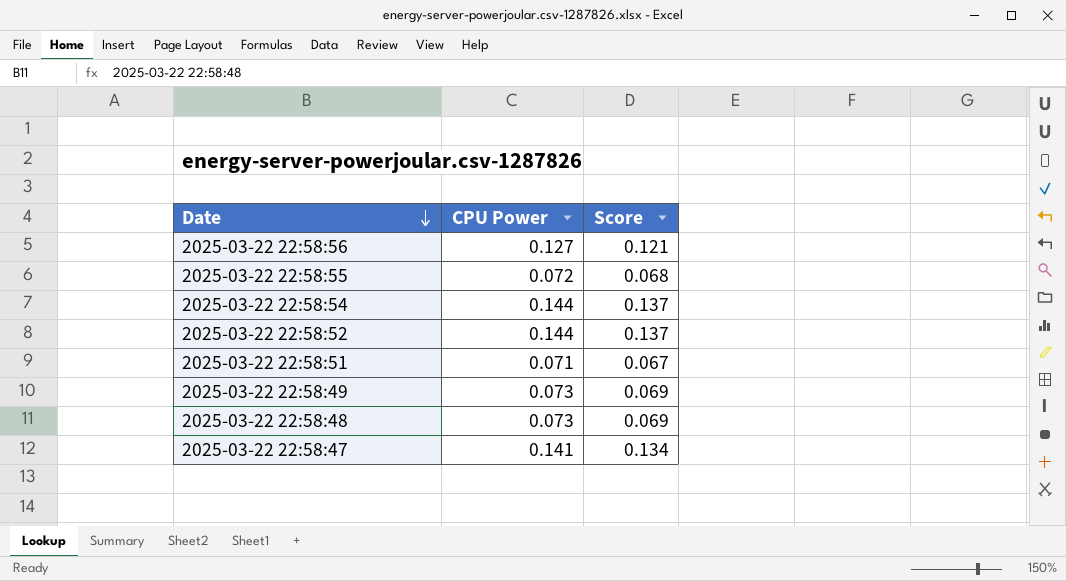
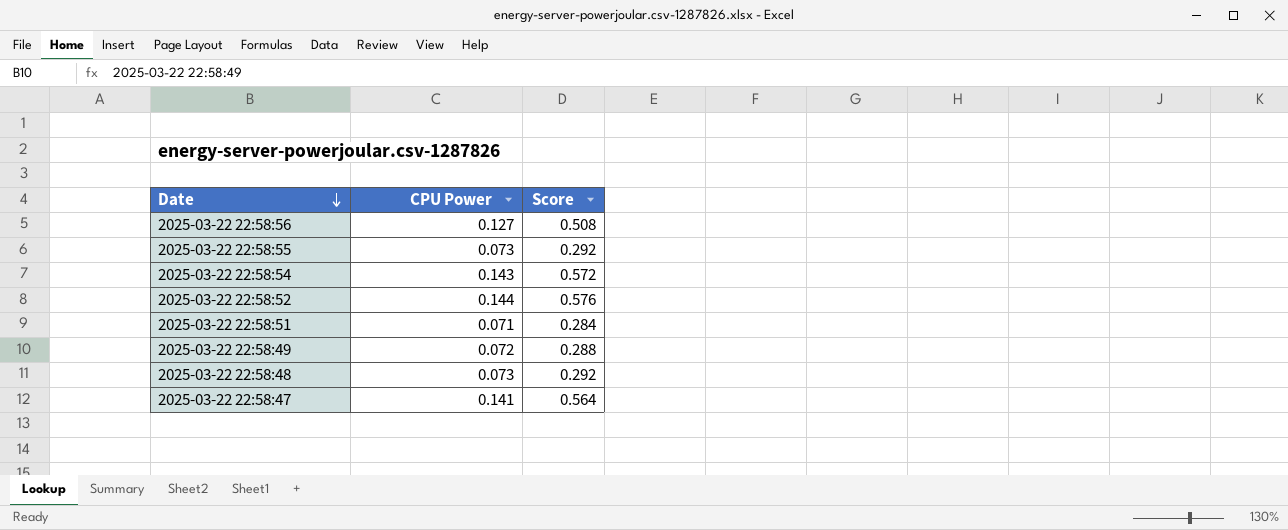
column Score | formula: [CPU Power] * 0.95 -> [CPU Power] * 4
2025-03-22 22:58:55 | CPU Power: 0.072 -> 0.073
2025-03-22 22:58:54 | CPU Power: 0.144 -> 0.143
2025-03-22 22:58:49 | CPU Power: 0.073 -> 0.072

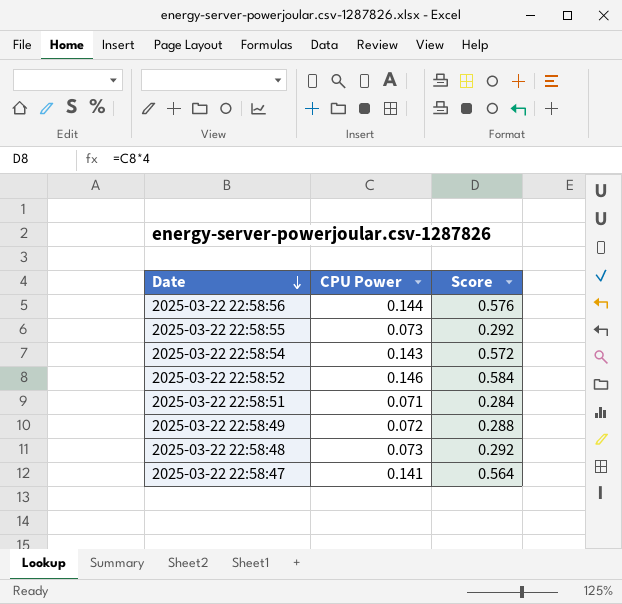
2025-03-22 22:58:56 | CPU Power: 0.127 -> 0.144
2025-03-22 22:58:56 | Score: 0.508 -> 0.576
2025-03-22 22:58:52 | CPU Power: 0.144 -> 0.146
2025-03-22 22:58:52 | Score: 0.576 -> 0.584

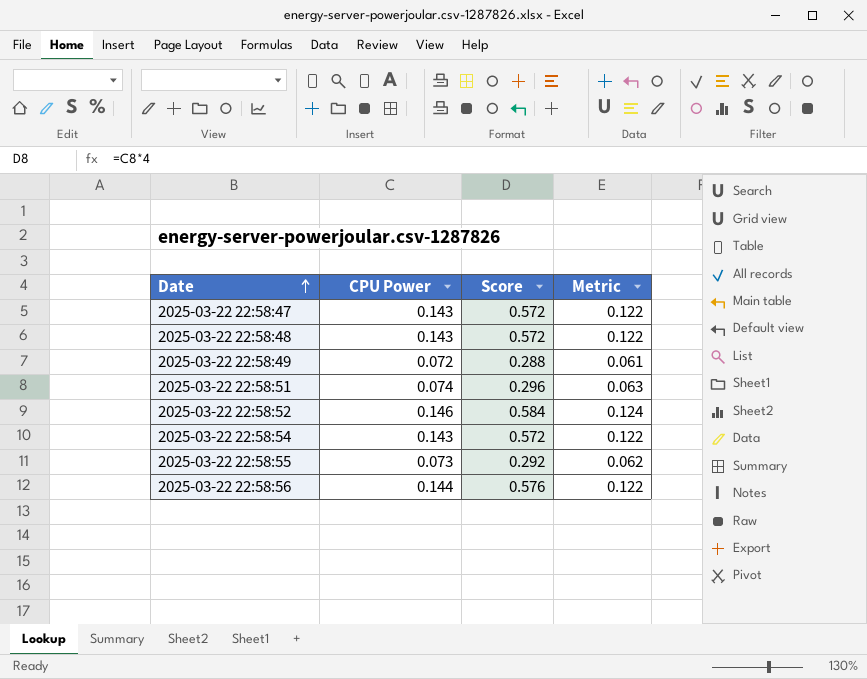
row order: Date descending -> Date ascending
column Metric | formula: none -> [CPU Power] * 0.85
2025-03-22 22:58:47 | CPU Power: 0.141 -> 0.143
2025-03-22 22:58:47 | Score: 0.564 -> 0.572
2025-03-22 22:58:48 | CPU Power: 0.073 -> 0.143
2025-03-22 22:58:48 | Score: 0.292 -> 0.572
2025-03-22 22:58:51 | CPU Power: 0.071 -> 0.074
2025-03-22 22:58:51 | Score: 0.284 -> 0.296

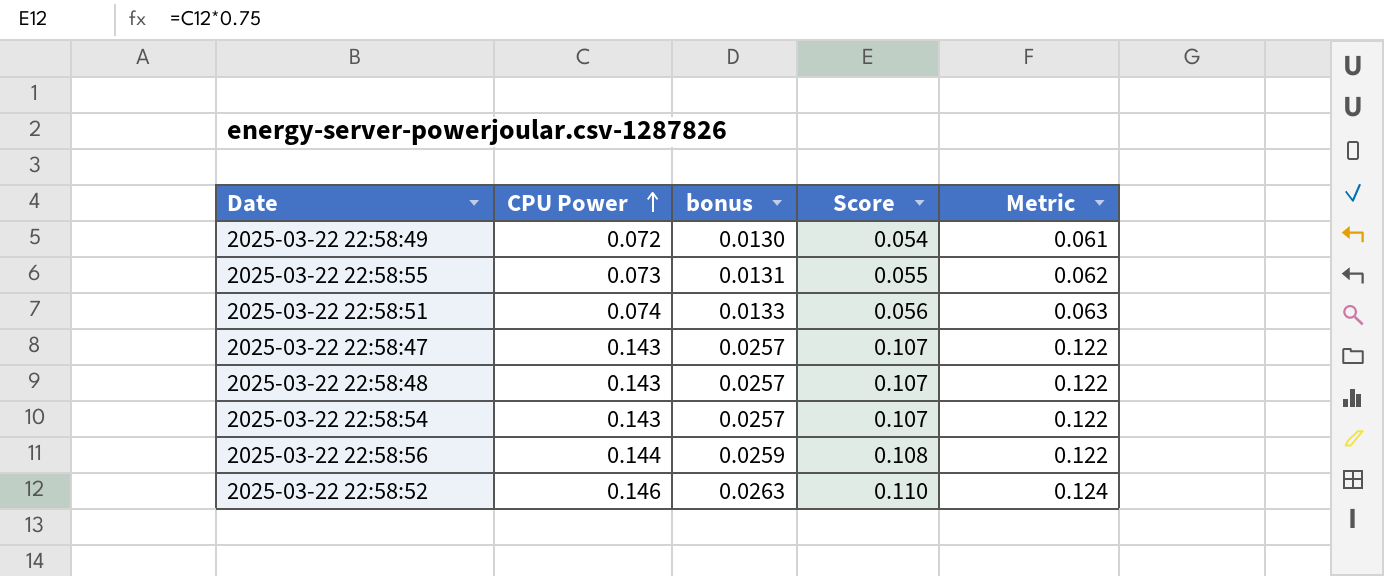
row order: Date ascending -> CPU Power ascending
column bonus | formula: none -> [CPU Power] * 0.18
column Score | formula: [CPU Power] * 4 -> [CPU Power] * 0.75

